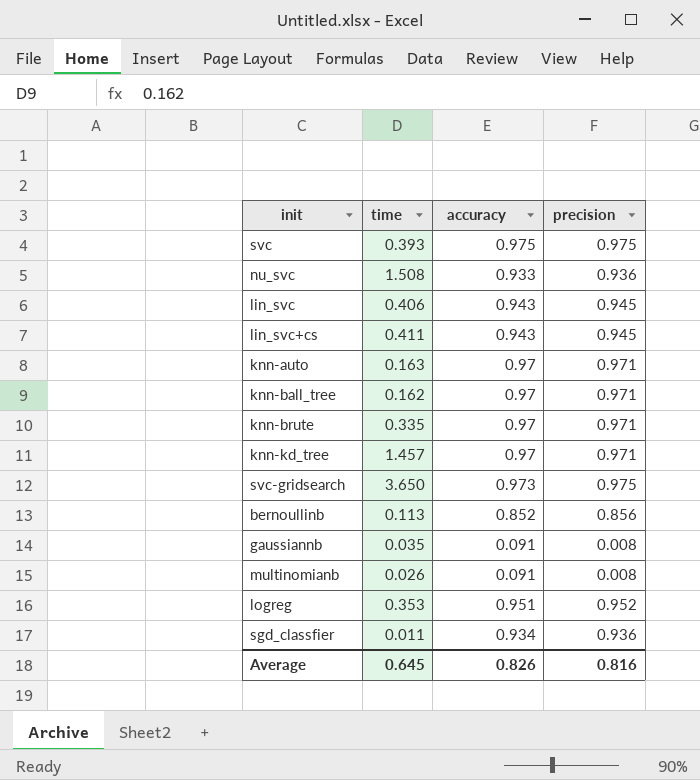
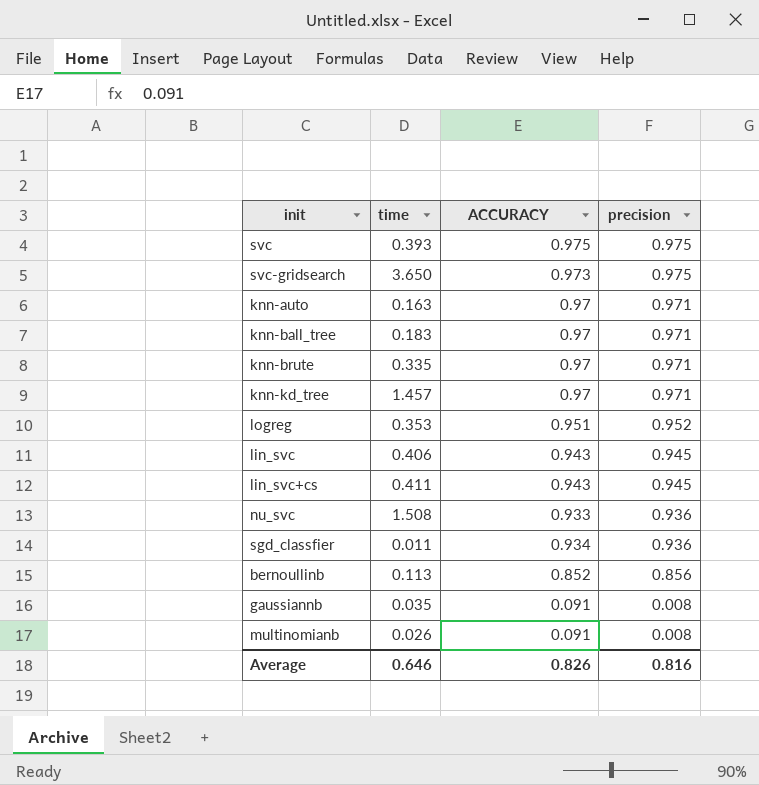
row order: none -> precision descending
column name: accuracy -> ACCURACY
knn-ball_tree | time: 0.162 -> 0.183
Average | time: 0.645 -> 0.646

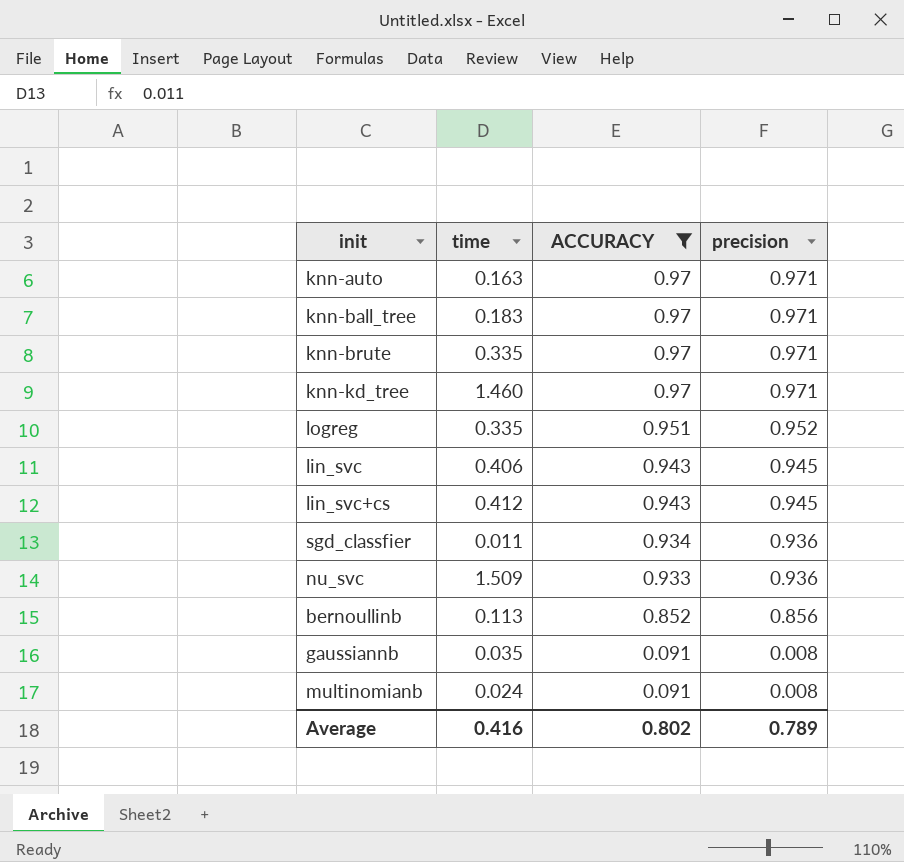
filter: none -> ACCURACY <= 0.97
row order: precision descending -> ACCURACY descending
knn-kd_tree | time: 1.457 -> 1.460
logreg | time: 0.353 -> 0.335
lin_svc+cs | time: 0.411 -> 0.412
nu_svc | time: 1.508 -> 1.509
multinomianb | time: 0.026 -> 0.024
Average | time: 0.646 -> 0.416
Average | ACCURACY: 0.826 -> 0.802
Average | precision: 0.816 -> 0.789

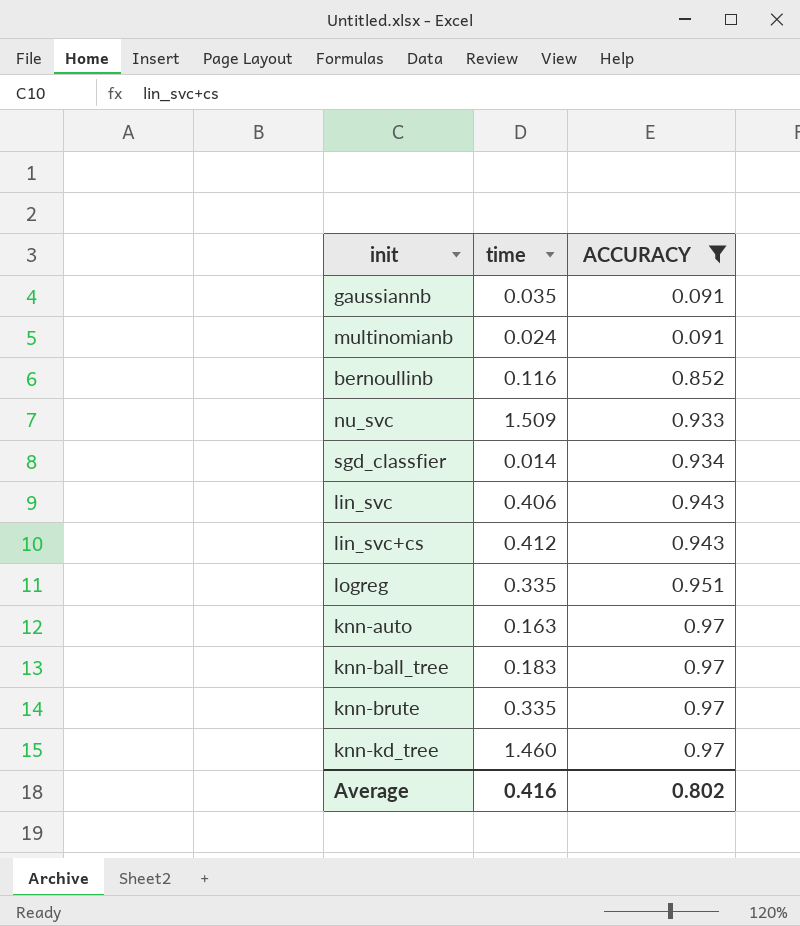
row order: ACCURACY descending -> ACCURACY ascending
column precision | position: 4 -> none
bernoullinb | time: 0.113 -> 0.116
sgd_classfier | time: 0.011 -> 0.014

